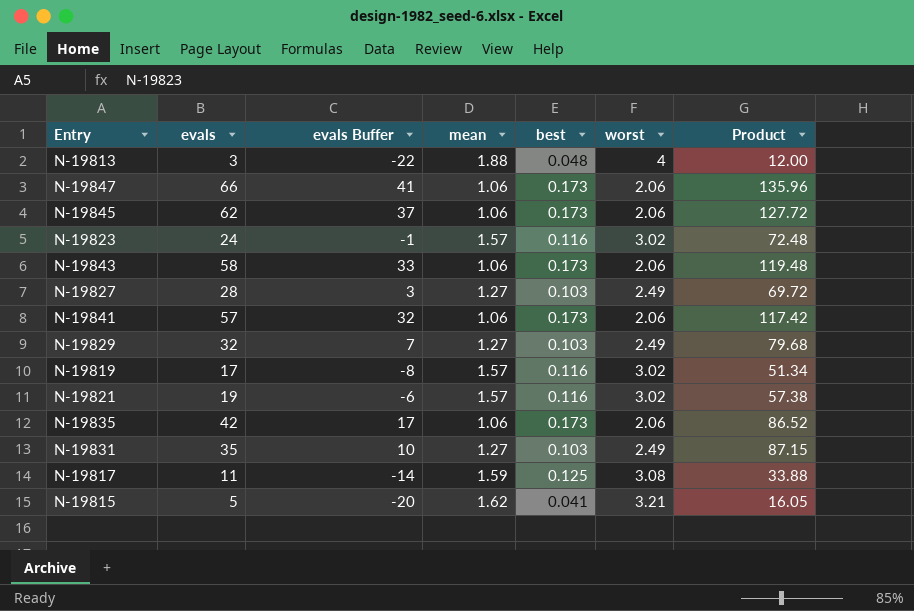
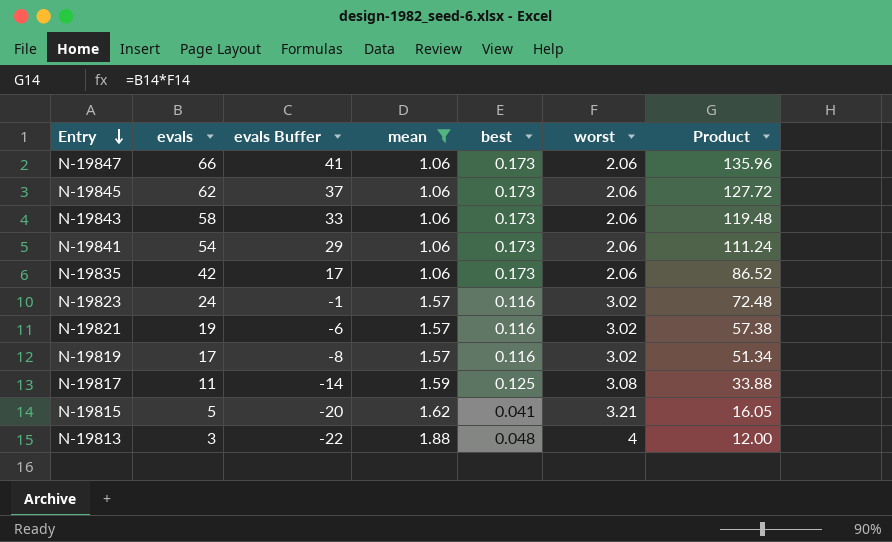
filter: none -> mean != 1.27
row order: none -> Entry descending
N-19841 | evals: 57 -> 54
N-19841 | evals Buffer: 32 -> 29
N-19841 | Product: 117.42 -> 111.24

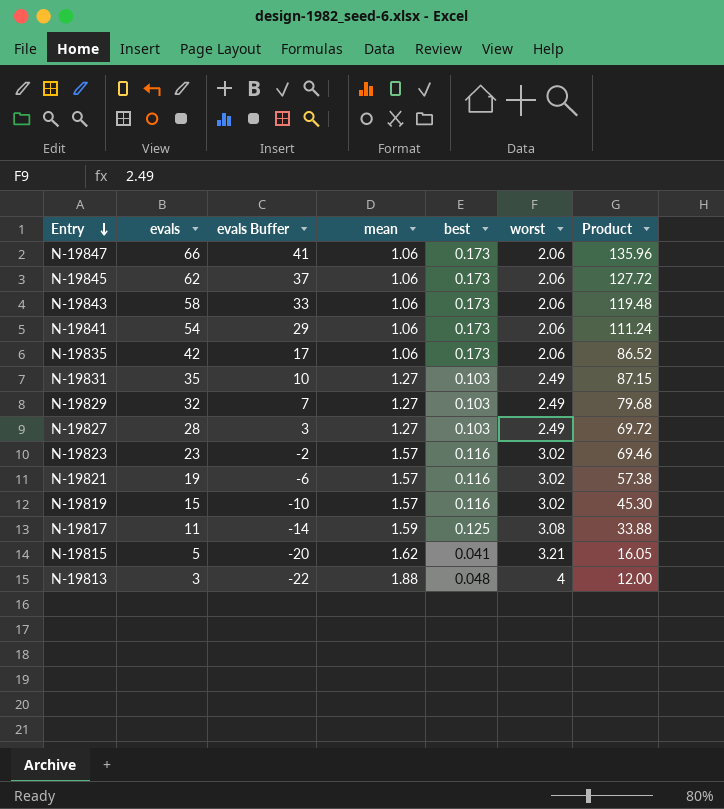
filter: mean != 1.27 -> none
N-19823 | evals: 24 -> 23
N-19823 | evals Buffer: -1 -> -2
N-19823 | Product: 72.48 -> 69.46
N-19819 | evals: 17 -> 15
N-19819 | evals Buffer: -8 -> -10
N-19819 | Product: 51.34 -> 45.30

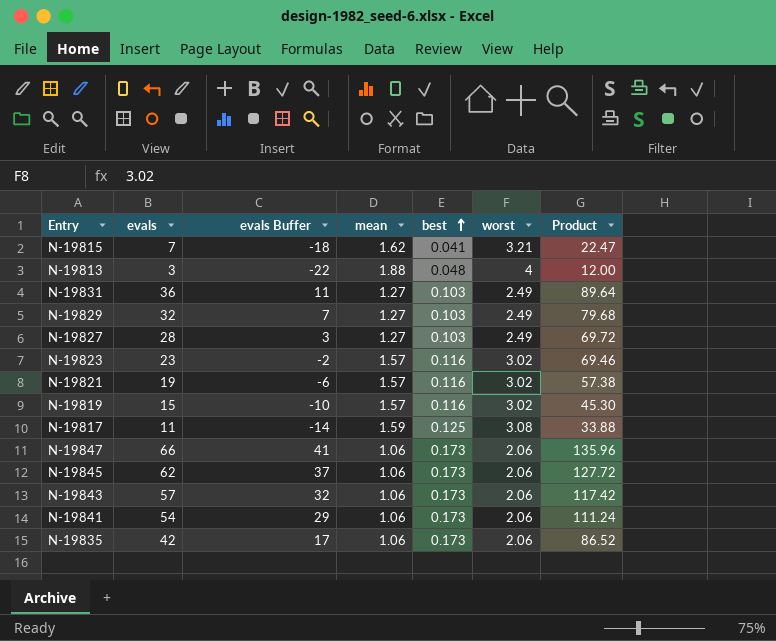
row order: Entry descending -> best ascending
N-19815 | evals: 5 -> 7
N-19815 | evals Buffer: -20 -> -18
N-19815 | Product: 16.05 -> 22.47
N-19831 | evals: 35 -> 36
N-19831 | evals Buffer: 10 -> 11
N-19831 | Product: 87.15 -> 89.64
N-19843 | evals: 58 -> 57
N-19843 | evals Buffer: 33 -> 32
N-19843 | Product: 119.48 -> 117.42

